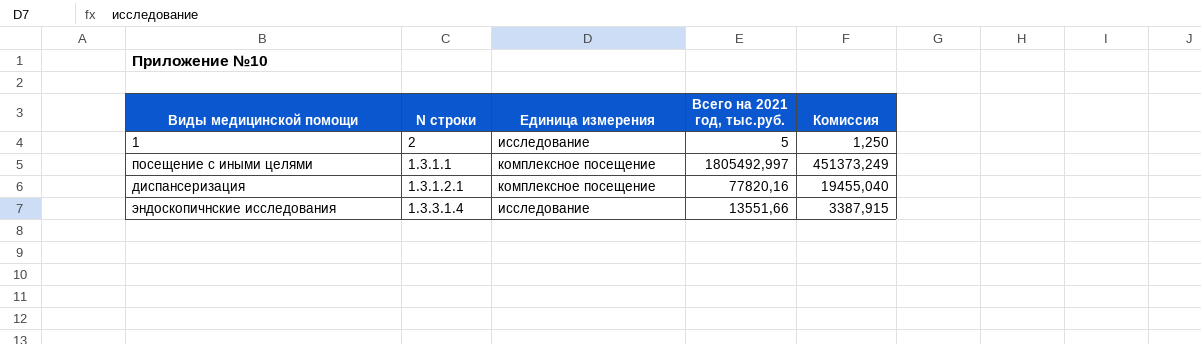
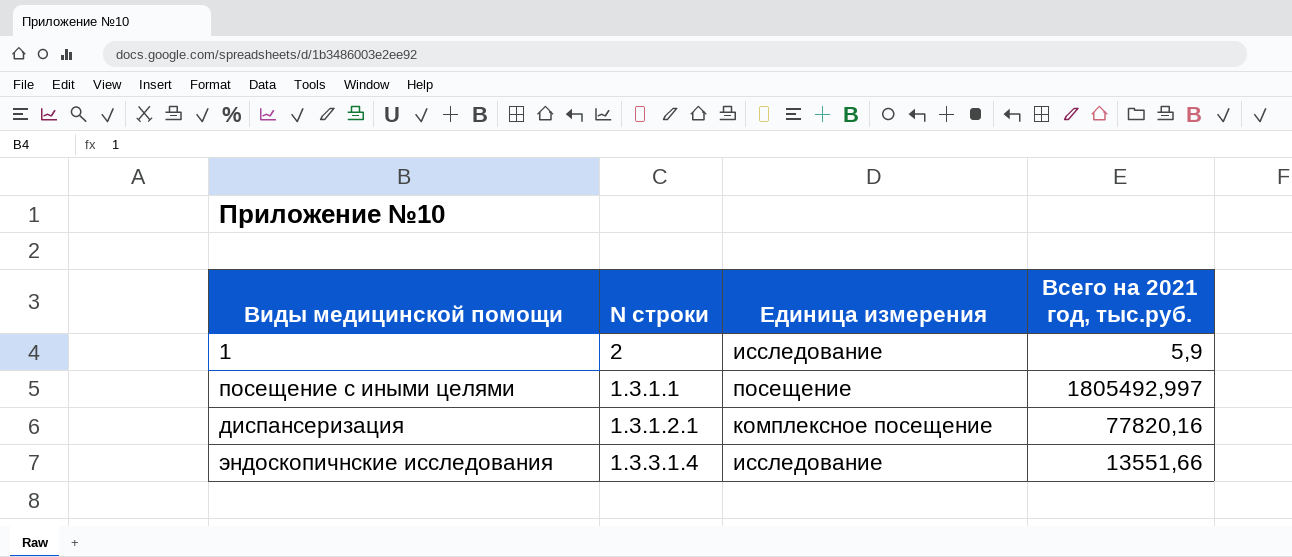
column Комиссия | formula: [Всего на 2021 год, тыс.руб.] * 0,25 -> none
1 | Всего на 2021 год, тыс.руб.: 5 -> 5,9
посещение с иными целями | Единица измерения: комплексное посещение -> посещение

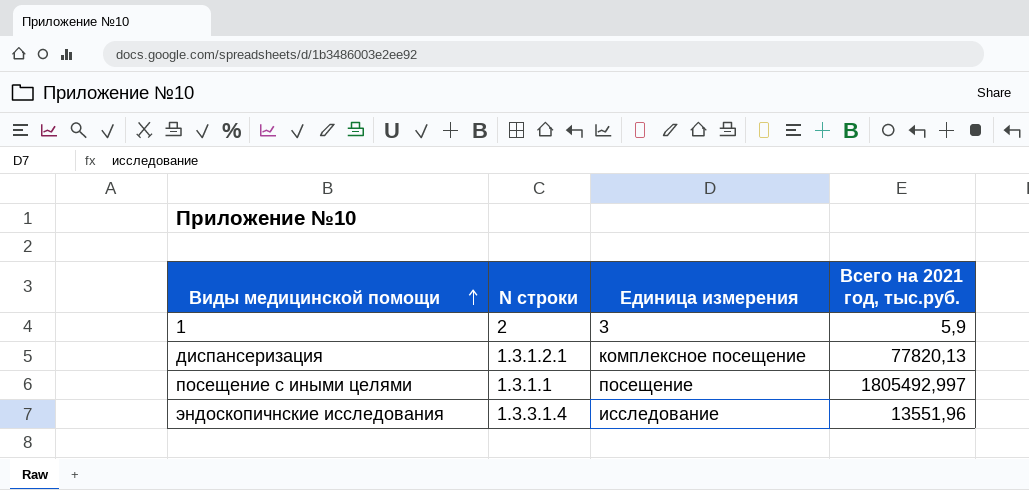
row order: none -> Виды медицинской помощи ascending
1 | Единица измерения: исследование -> 3
диспансеризация | Всего на 2021 год, тыс.руб.: 77820,16 -> 77820,13
эндоскопичнские исследования | Всего на 2021 год, тыс.руб.: 13551,66 -> 13551,96

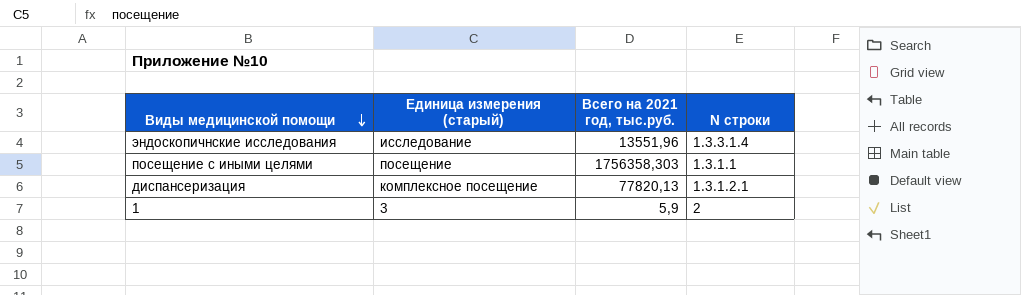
row order: Виды медицинской помощи ascending -> Виды медицинской помощи descending
column name: Единица измерения -> Единица измерения (старый)
column N строки | position: 2 -> 4
посещение с иными целями | Всего на 2021 год, тыс.руб.: 1805492,997 -> 1756358,303

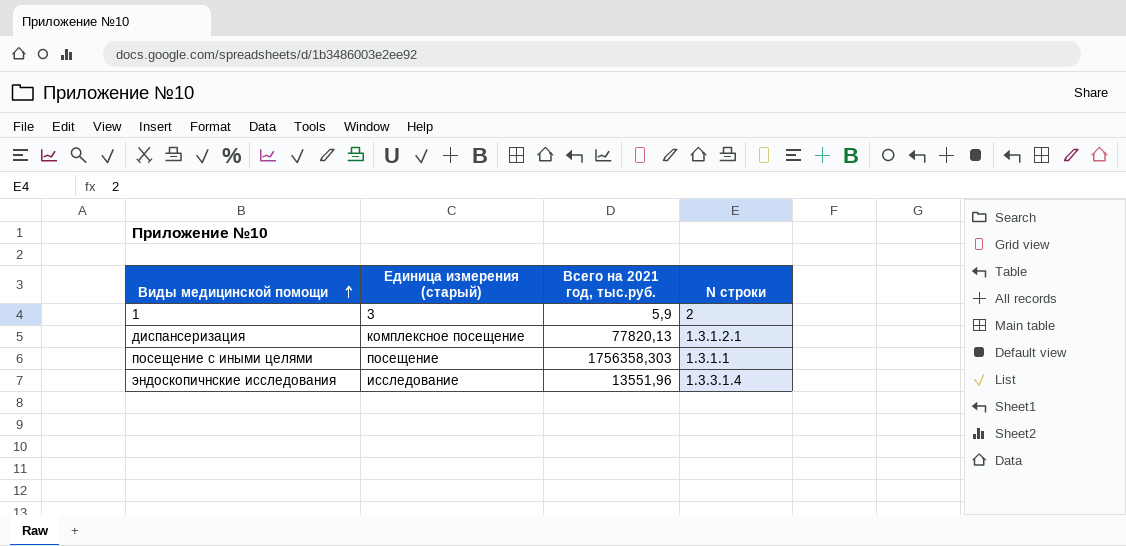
row order: Виды медицинской помощи descending -> Виды медицинской помощи ascending

